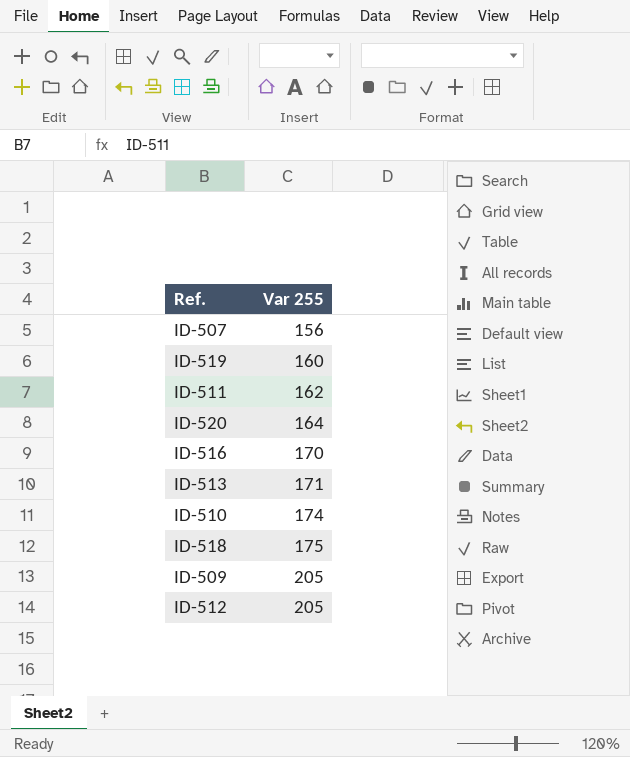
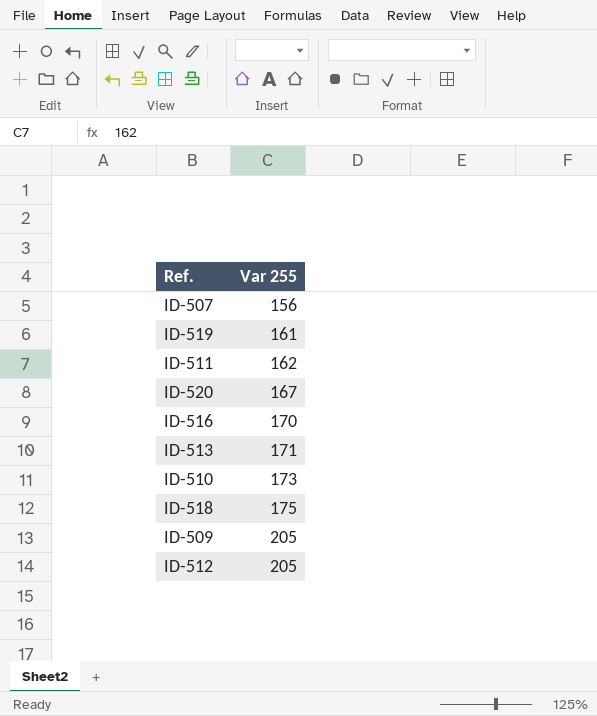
ID-519 | Var 255: 160 -> 161
ID-520 | Var 255: 164 -> 167
ID-510 | Var 255: 174 -> 173

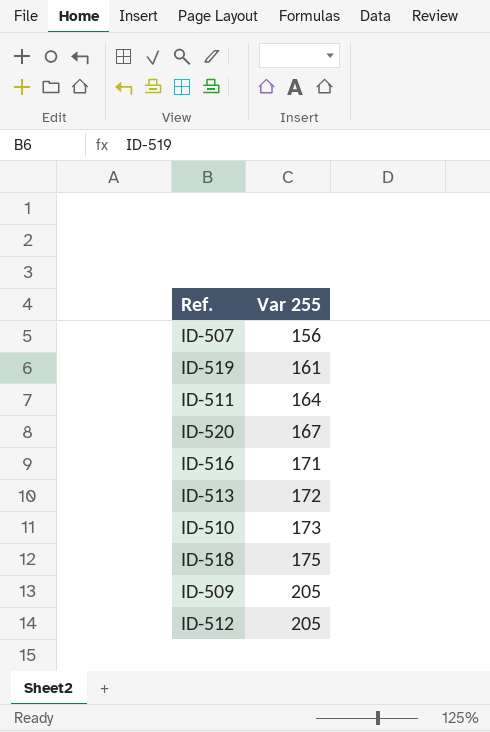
ID-511 | Var 255: 162 -> 164
ID-516 | Var 255: 170 -> 171
ID-513 | Var 255: 171 -> 172

